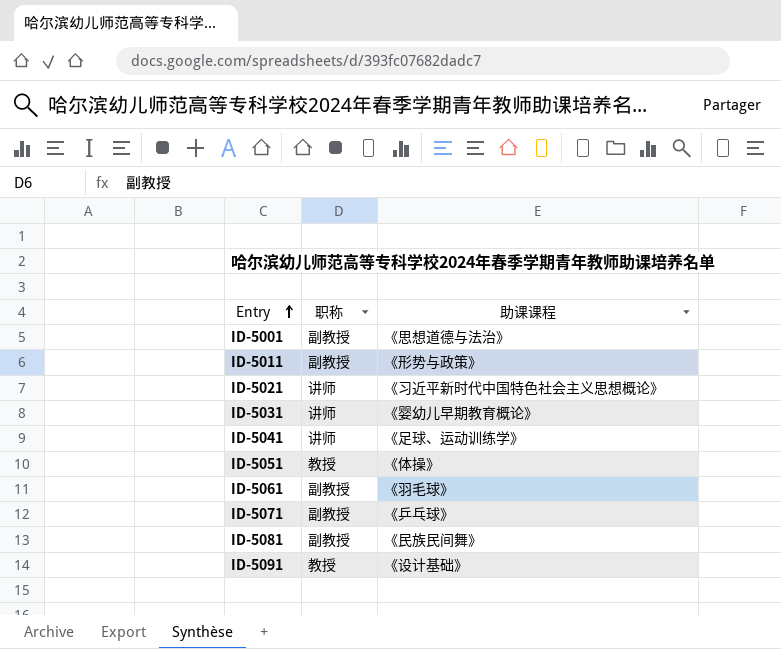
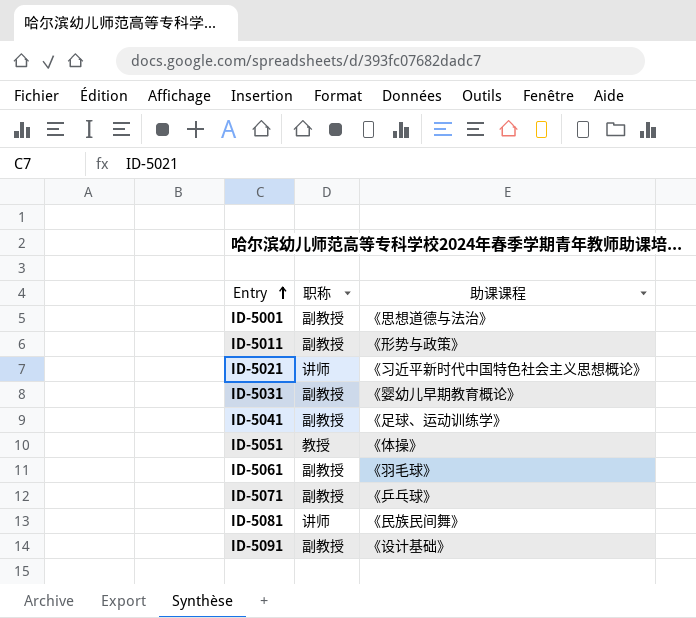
ID-5031 | 职称: 讲师 -> 副教授
ID-5041 | 职称: 讲师 -> 副教授
ID-5081 | 职称: 副教授 -> 讲师
ID-5091 | 职称: 教授 -> 副教授

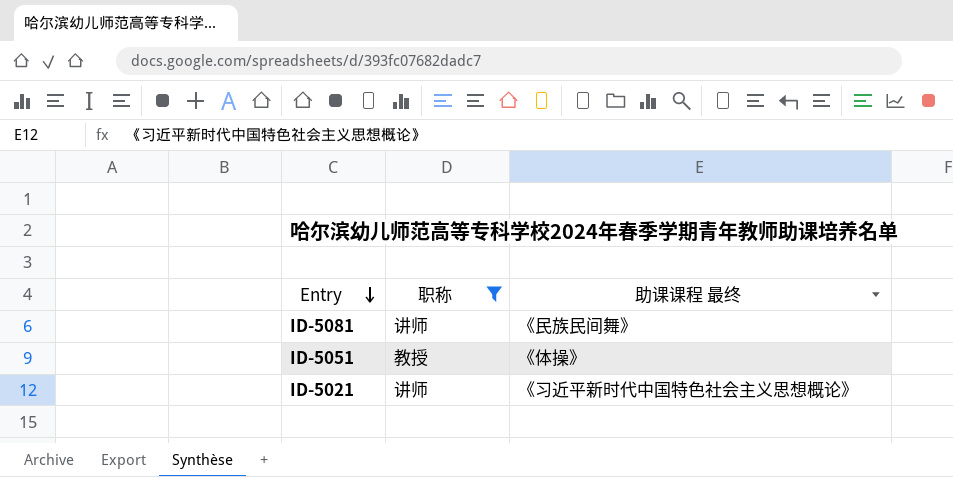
filter: none -> 职称 != 副教授
row order: Entry ascending -> Entry descending
column name: 助课课程 -> 助课课程 最终

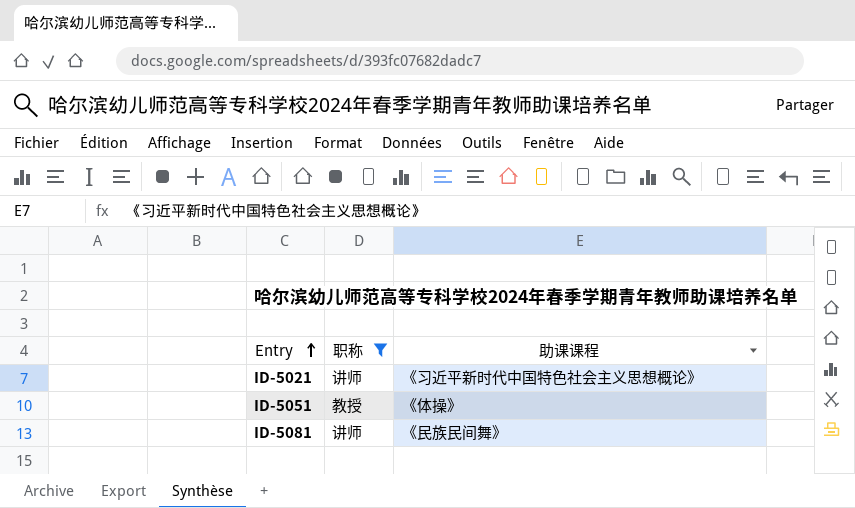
row order: Entry descending -> Entry ascending
column name: 助课课程 最终 -> 助课课程

